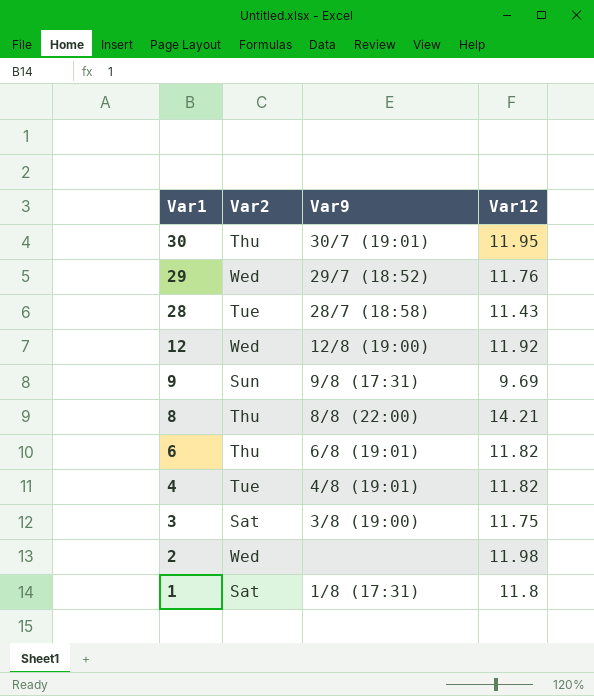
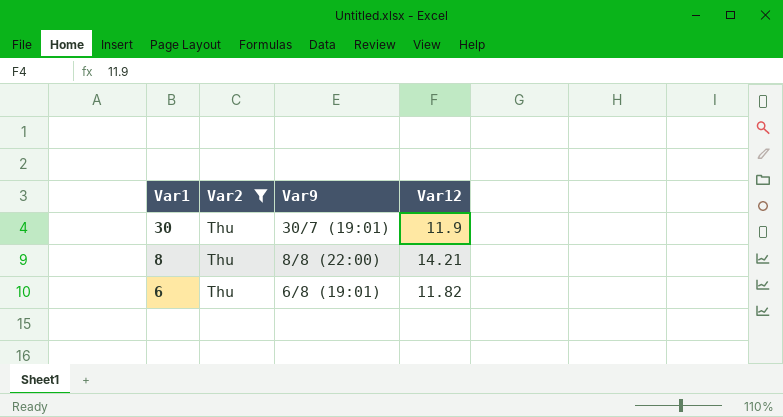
filter: none -> Var2 = Thu
30 | Var12: 11.95 -> 11.9

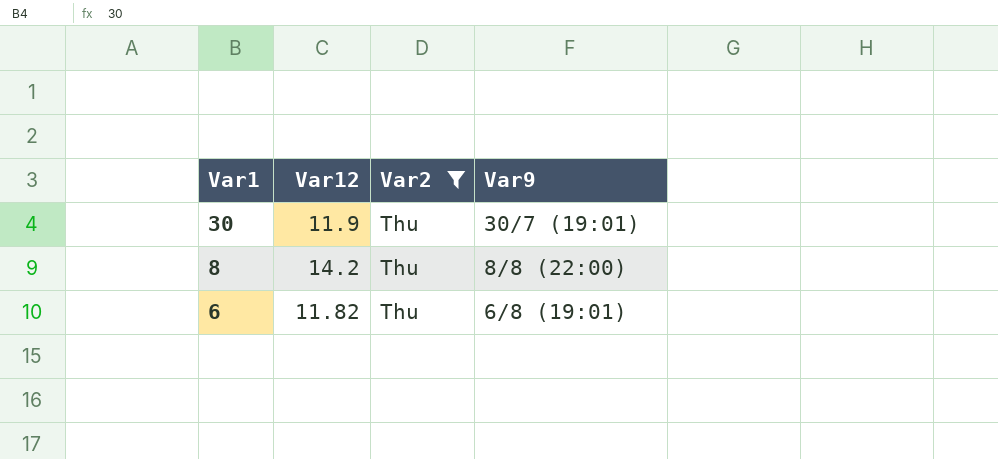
column Var12 | position: 4 -> 2
8 | Var12: 14.21 -> 14.2

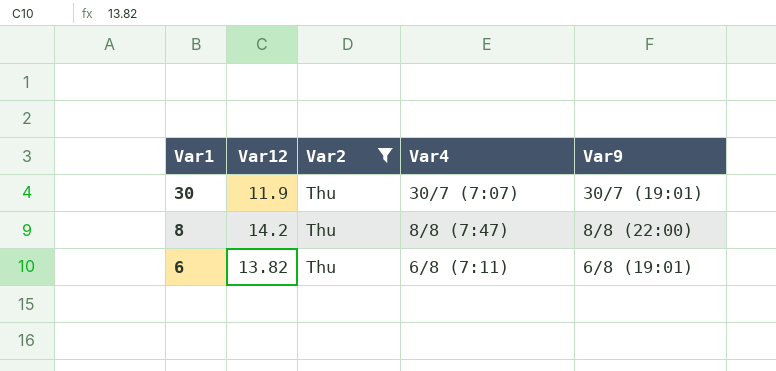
column Var4 | position: none -> 4
6 | Var12: 11.82 -> 13.82

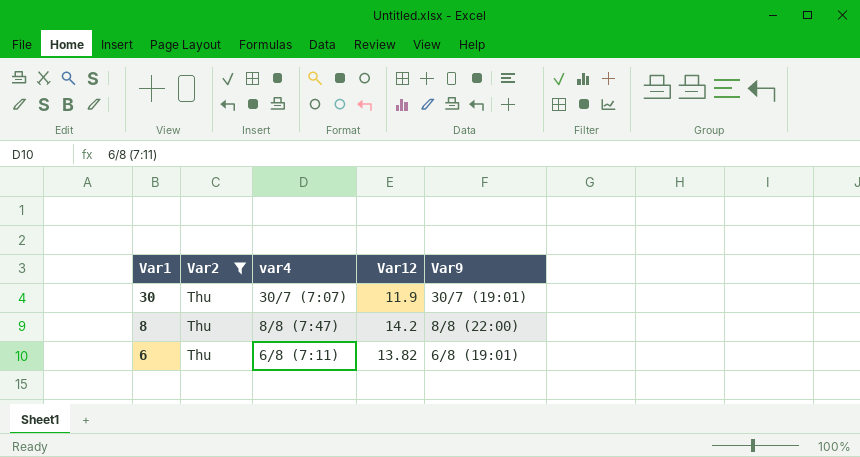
column name: Var4 -> var4
column Var12 | position: 2 -> 4

